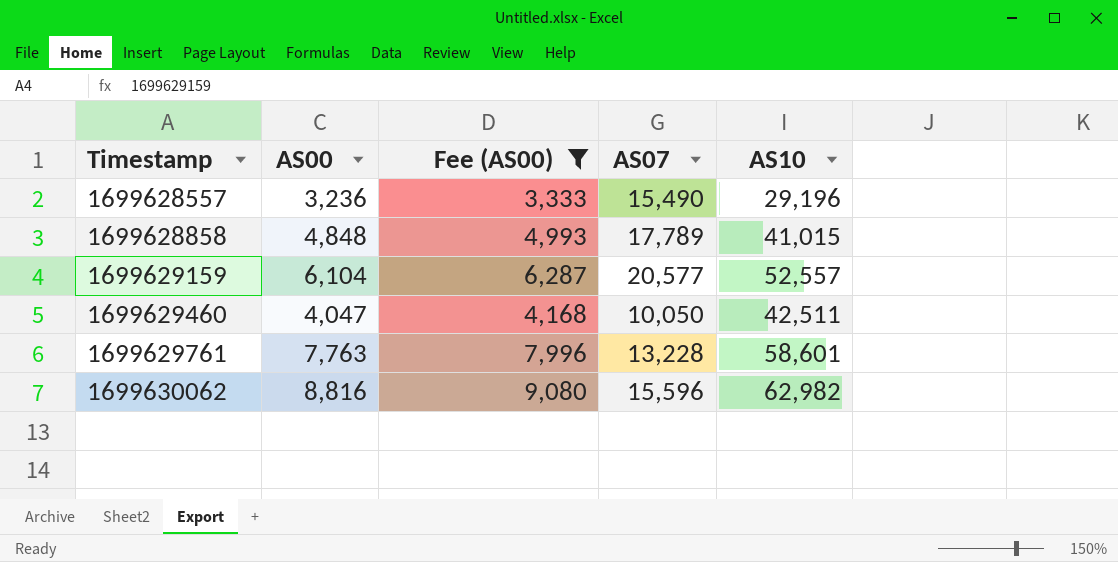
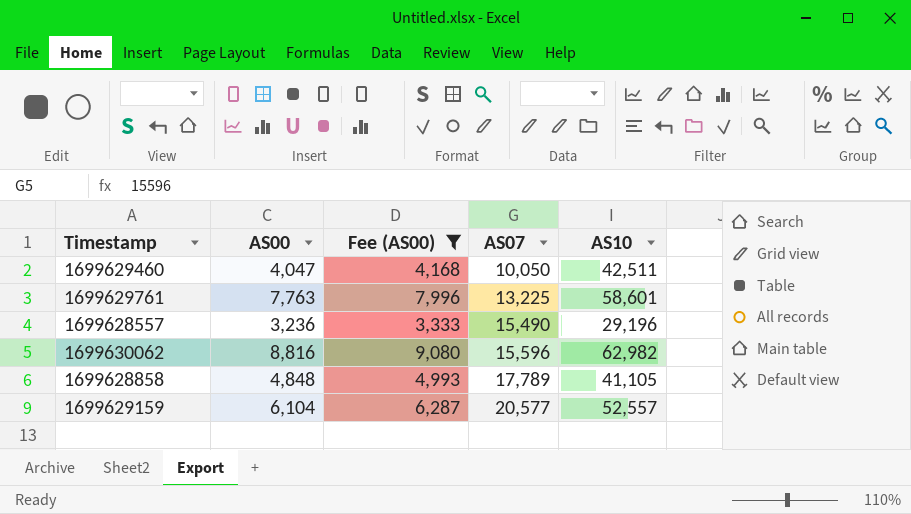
row order: Timestamp ascending -> AS07 ascending
1699629761 | AS07: 13,228 -> 13,225
1699628858 | AS10: 41,015 -> 41,105

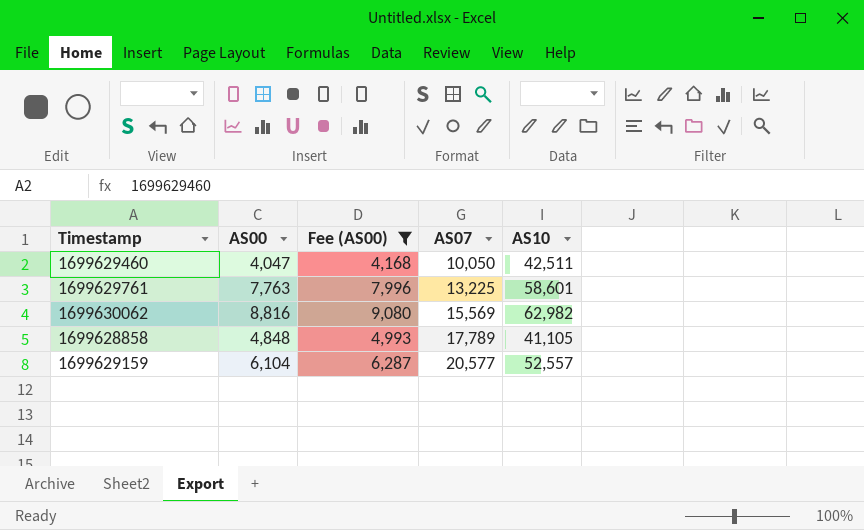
row 1699628557: 3,236 | 3,333 | 15,490 | 29,196 -> none
1699630062 | AS07: 15,596 -> 15,569

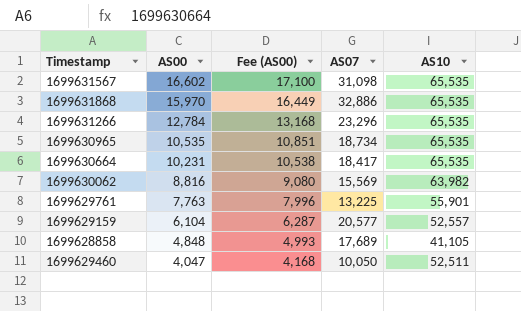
filter: Fee (AS00) <= 9,080 -> none
row order: AS07 ascending -> AS00 descending
1699630062 | AS10: 62,982 -> 63,982
1699629761 | AS10: 58,601 -> 55,901
1699628858 | AS07: 17,789 -> 17,689
1699629460 | AS10: 42,511 -> 52,511

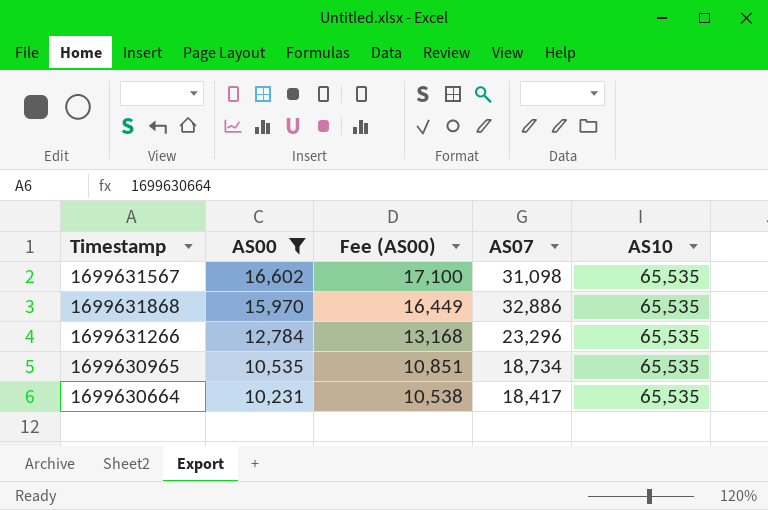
filter: none -> AS00 >= 10,231

